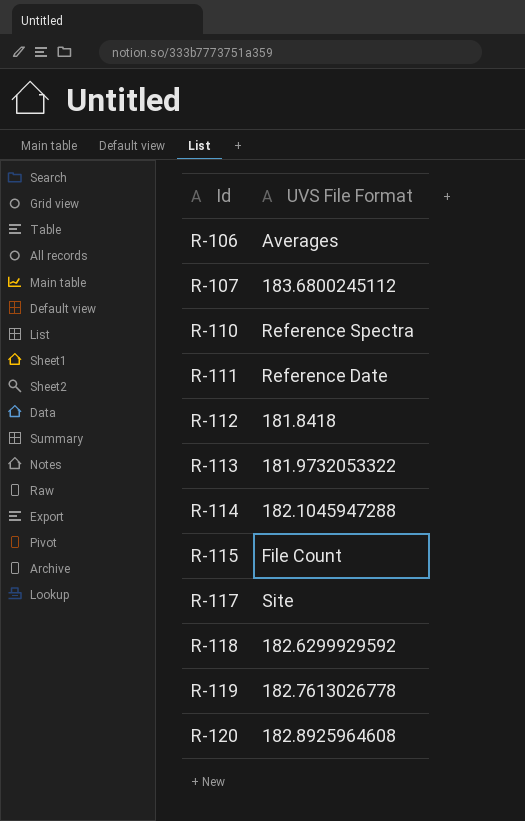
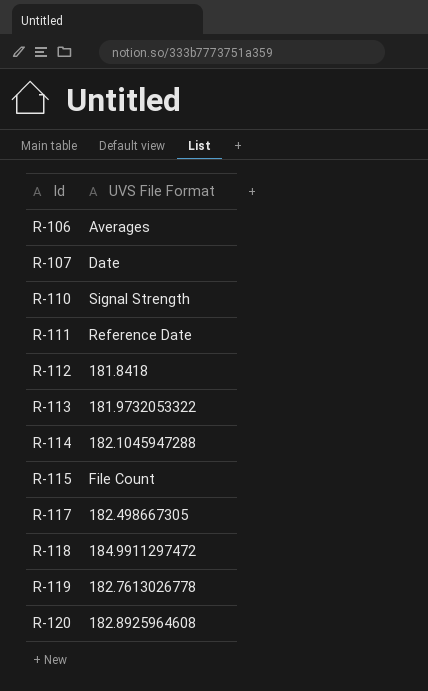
R-107 | UVS File Format: 183.6800245112 -> Date
R-110 | UVS File Format: Reference Spectra -> Signal Strength
R-117 | UVS File Format: Site -> 182.498667305
R-118 | UVS File Format: 182.6299929592 -> 184.9911297472

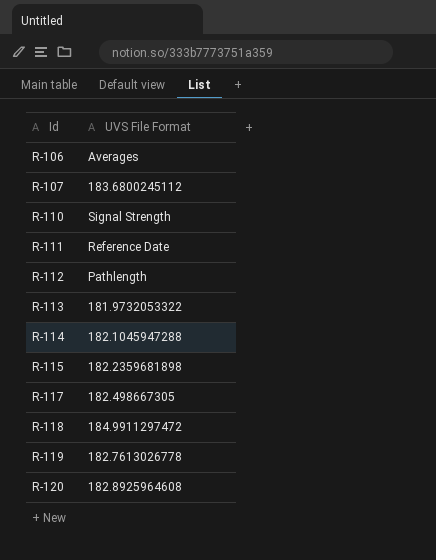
R-107 | UVS File Format: Date -> 183.6800245112
R-112 | UVS File Format: 181.8418 -> Pathlength
R-115 | UVS File Format: File Count -> 182.2359681898

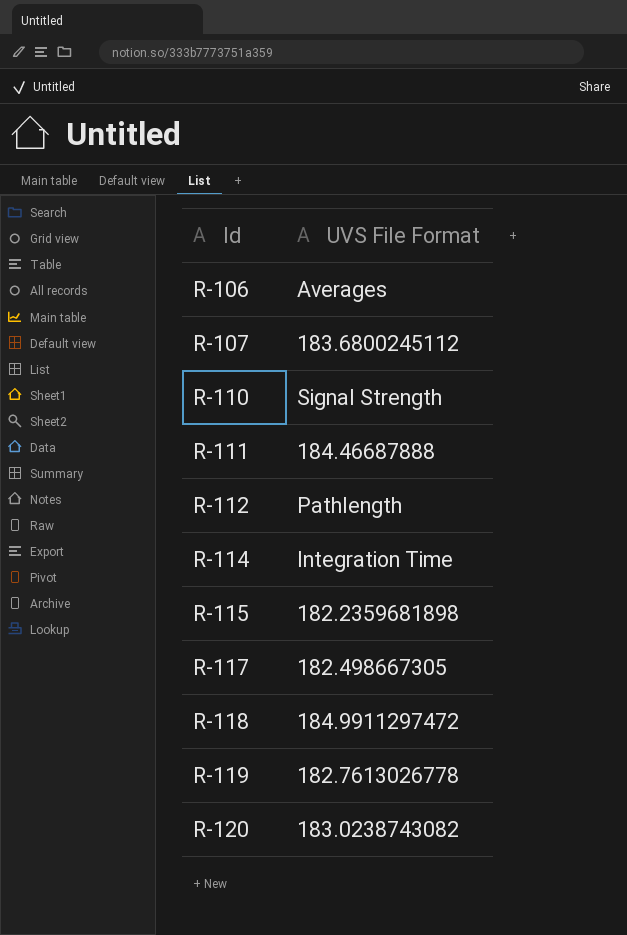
row R-113: 181.9732053322 -> none
R-111 | UVS File Format: Reference Date -> 184.46687888
R-114 | UVS File Format: 182.1045947288 -> Integration Time
R-120 | UVS File Format: 182.8925964608 -> 183.0238743082

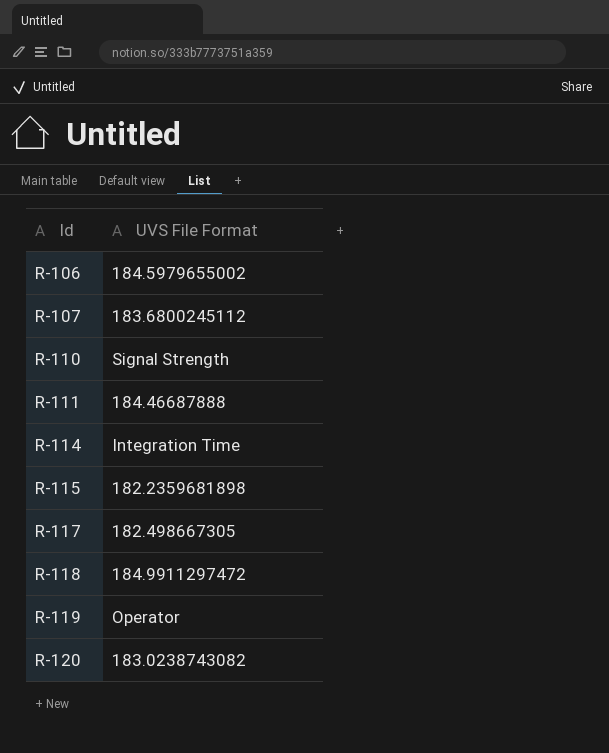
row R-112: Pathlength -> none
R-106 | UVS File Format: Averages -> 184.5979655002
R-119 | UVS File Format: 182.7613026778 -> Operator

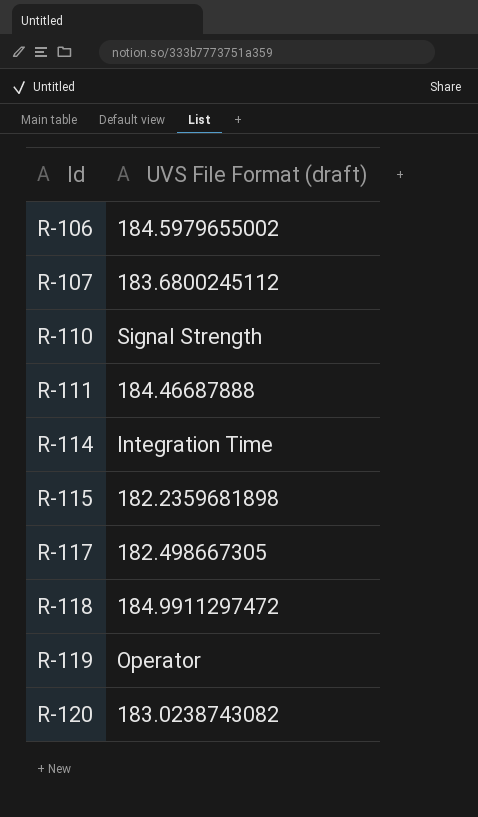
column name: UVS File Format -> UVS File Format (draft)

